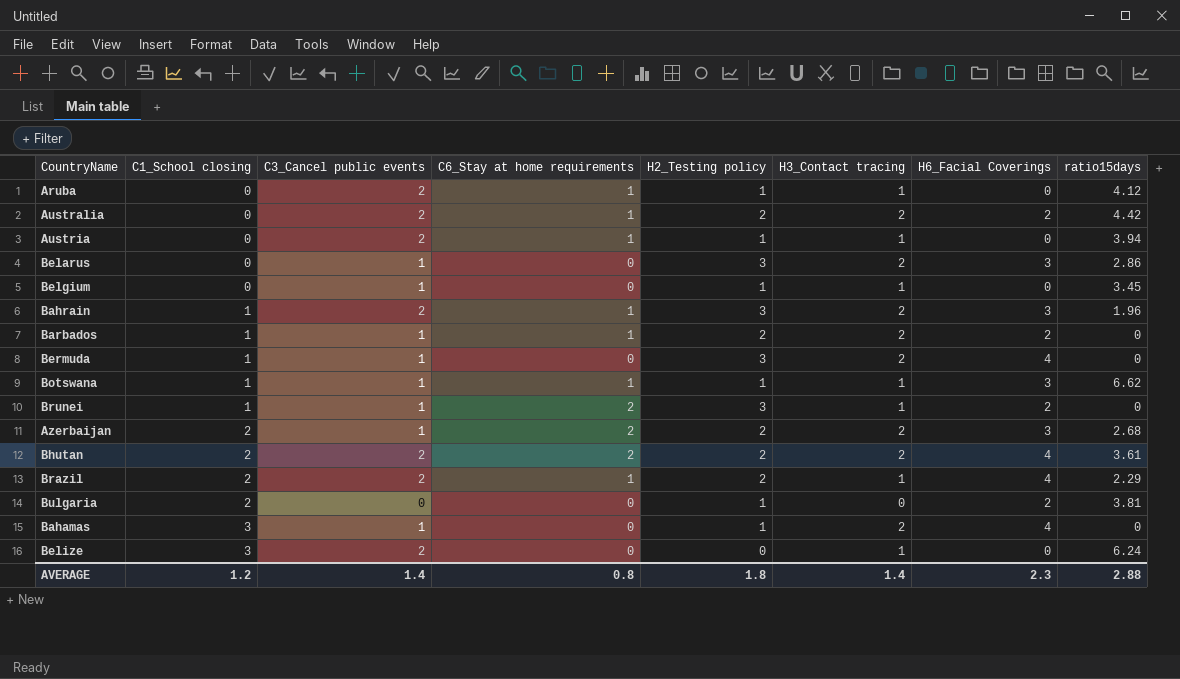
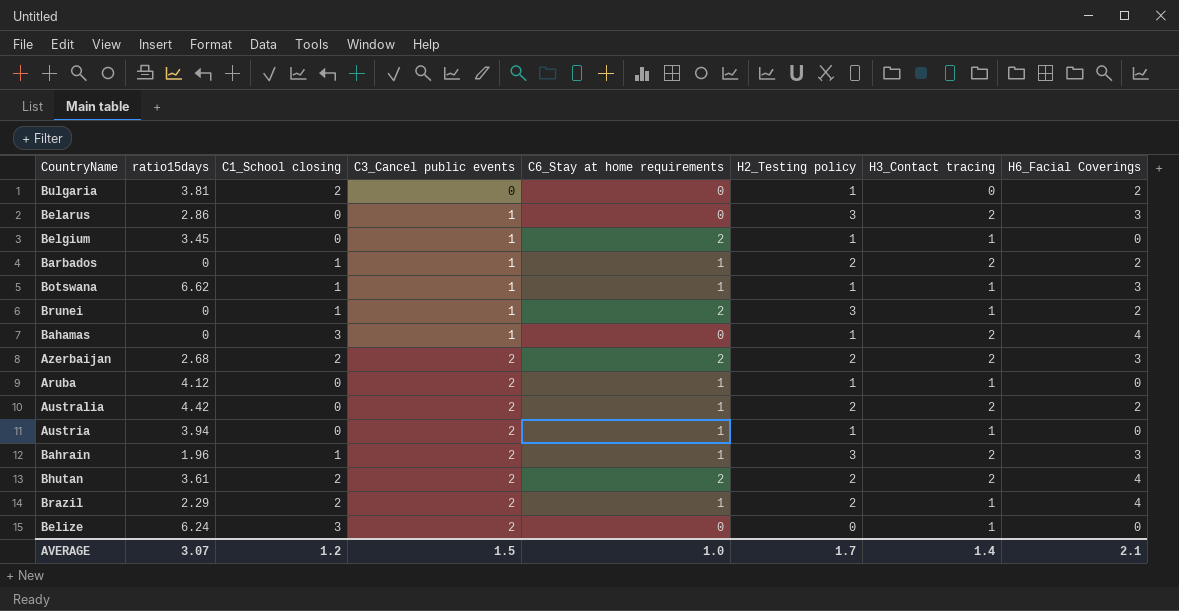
row order: C1_School closing ascending -> C3_Cancel public events ascending
column ratio15days | position: 8 -> 2
row Bermuda: 1 | 1 | 0 | 3 | 2 | 4 | 0 -> none
Belgium | C6_Stay at home requirements: 0 -> 2
Azerbaijan | C3_Cancel public events: 1 -> 2
AVERAGE | ratio15days: 2.88 -> 3.07
AVERAGE | C3_Cancel public events: 1.4 -> 1.5
AVERAGE | C6_Stay at home requirements: 0.8 -> 1.0
AVERAGE | H2_Testing policy: 1.8 -> 1.7
AVERAGE | H6_Facial Coverings: 2.3 -> 2.1

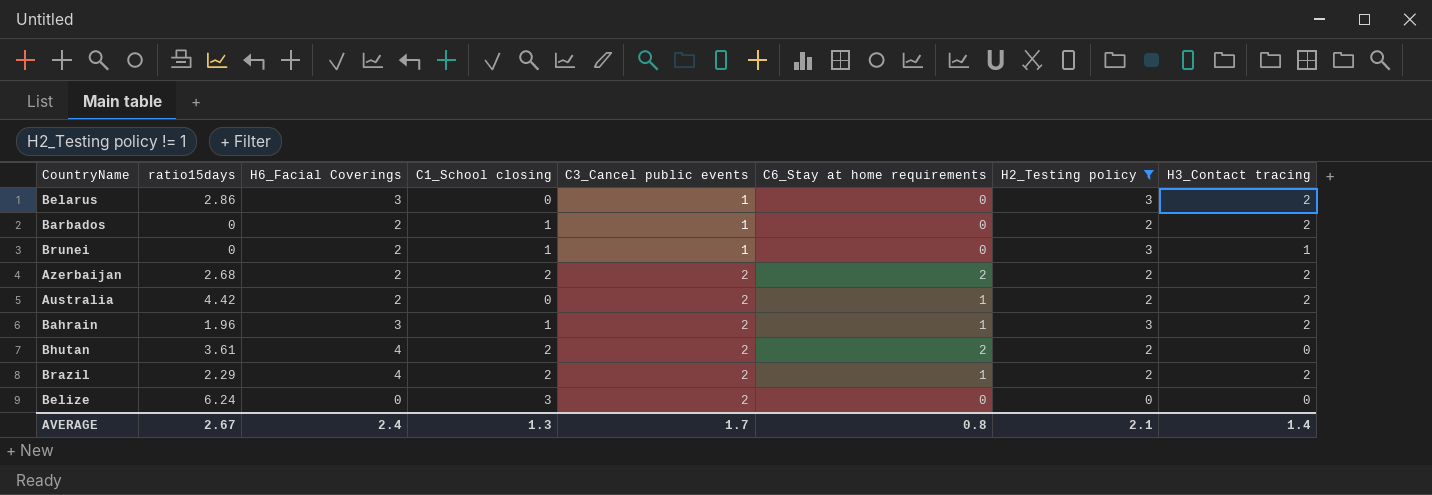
filter: none -> H2_Testing policy != 1
column H6_Facial Coverings | position: 8 -> 3
Barbados | C6_Stay at home requirements: 1 -> 0
Brunei | C6_Stay at home requirements: 2 -> 0
Azerbaijan | H6_Facial Coverings: 3 -> 2
Bhutan | H3_Contact tracing: 2 -> 0
Brazil | H3_Contact tracing: 1 -> 2
Belize | H3_Contact tracing: 1 -> 0
AVERAGE | ratio15days: 3.07 -> 2.67
AVERAGE | H6_Facial Coverings: 2.1 -> 2.4
AVERAGE | C1_School closing: 1.2 -> 1.3
AVERAGE | C3_Cancel public events: 1.5 -> 1.7
AVERAGE | C6_Stay at home requirements: 1.0 -> 0.8
AVERAGE | H2_Testing policy: 1.7 -> 2.1

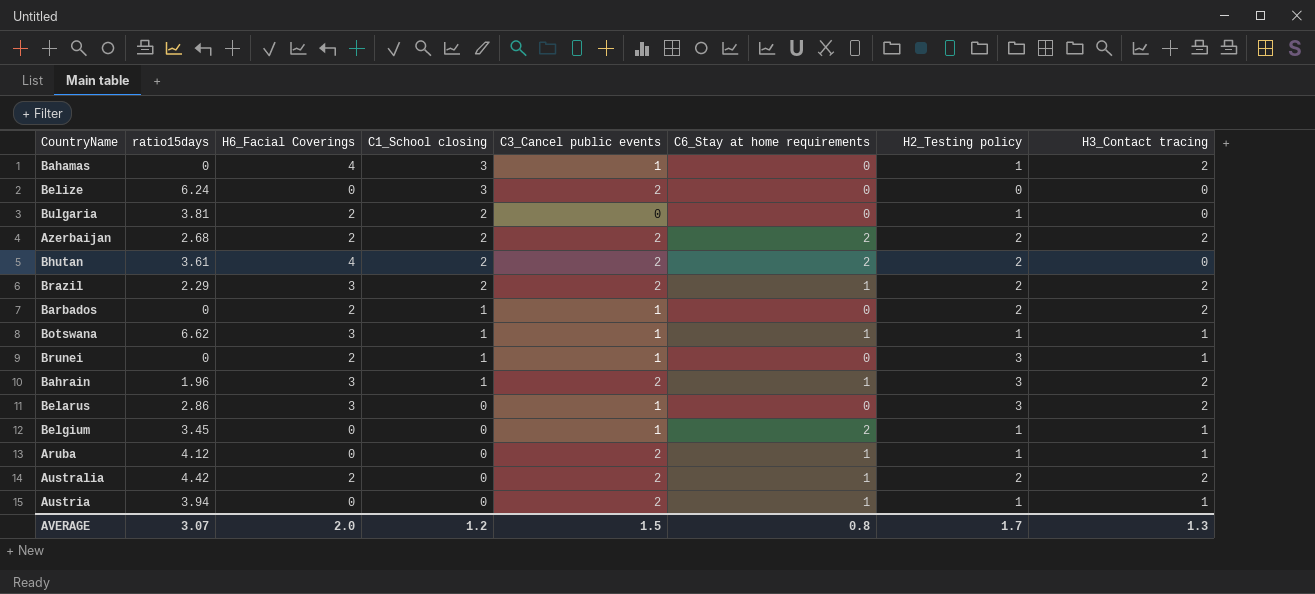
filter: H2_Testing policy != 1 -> none
row order: C3_Cancel public events ascending -> C1_School closing descending
Brazil | H6_Facial Coverings: 4 -> 3
AVERAGE | ratio15days: 2.67 -> 3.07
AVERAGE | H6_Facial Coverings: 2.4 -> 2.0
AVERAGE | C1_School closing: 1.3 -> 1.2
AVERAGE | C3_Cancel public events: 1.7 -> 1.5
AVERAGE | H2_Testing policy: 2.1 -> 1.7
AVERAGE | H3_Contact tracing: 1.4 -> 1.3

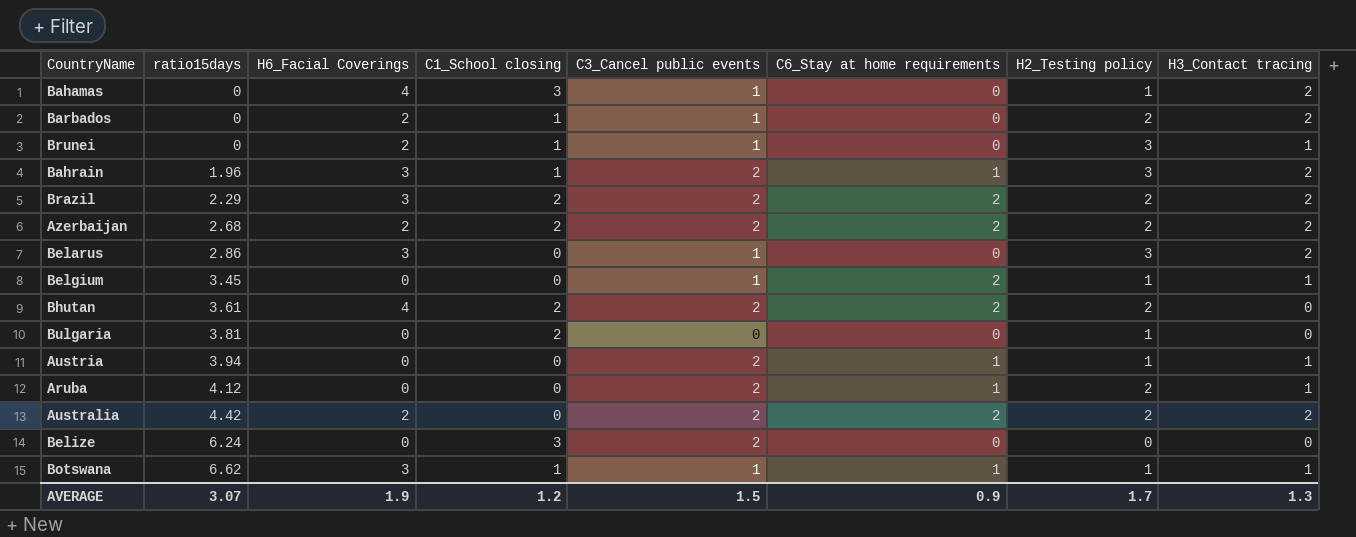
row order: C1_School closing descending -> ratio15days ascending
Brazil | C6_Stay at home requirements: 1 -> 2
Bulgaria | H6_Facial Coverings: 2 -> 0
Aruba | H2_Testing policy: 1 -> 2
Australia | C6_Stay at home requirements: 1 -> 2
AVERAGE | H6_Facial Coverings: 2.0 -> 1.9
AVERAGE | C6_Stay at home requirements: 0.8 -> 0.9

